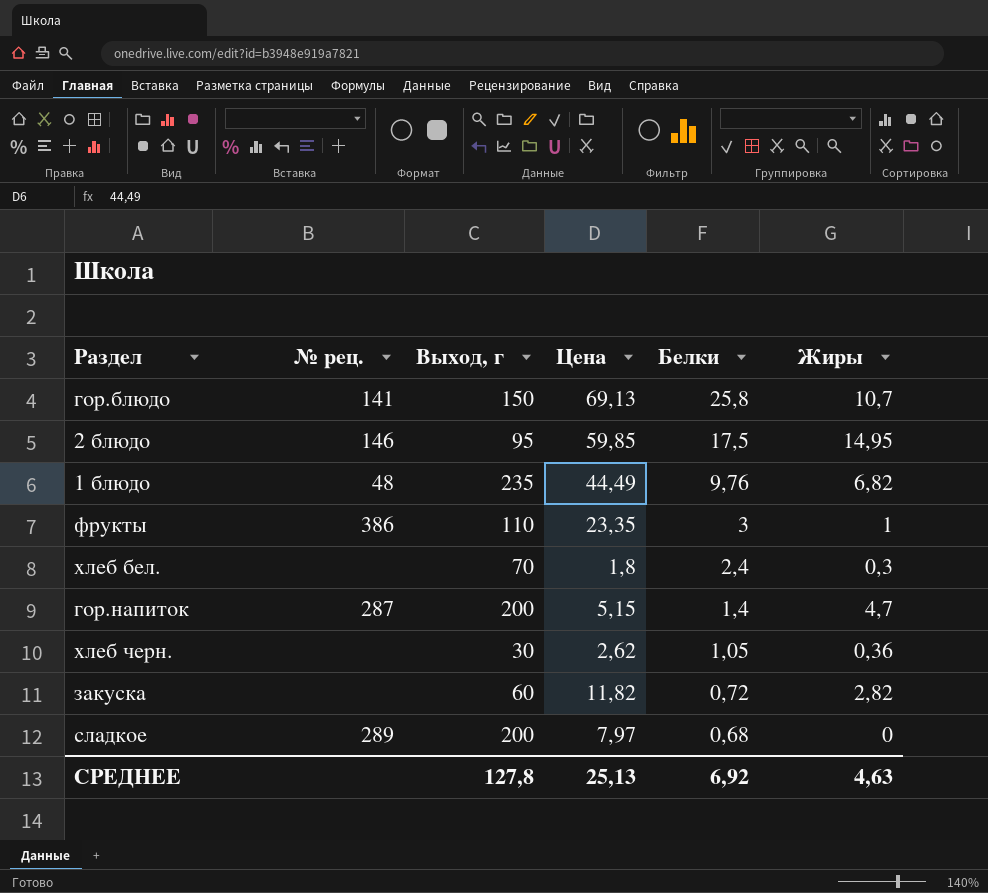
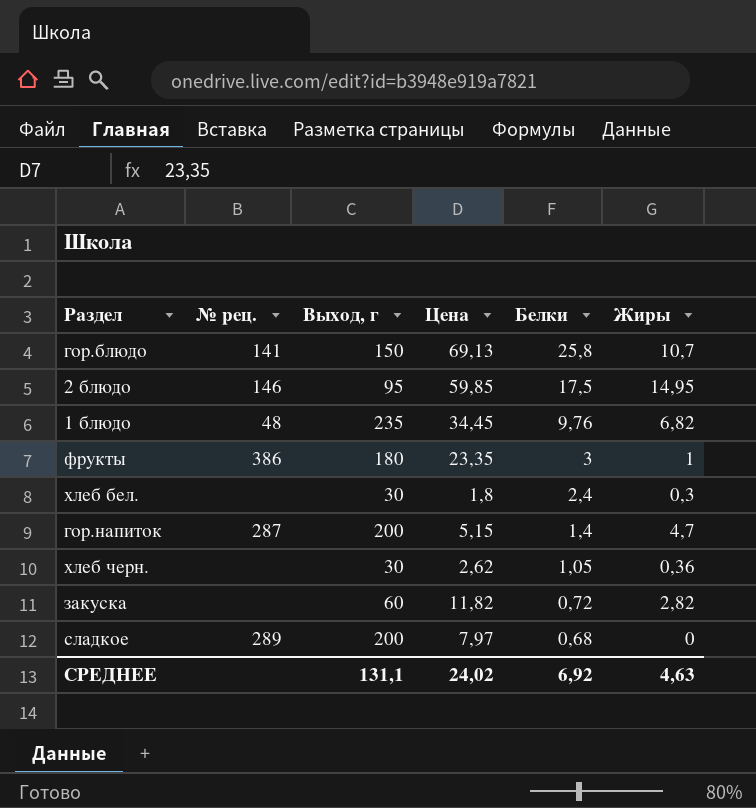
1 блюдо | Цена: 44,49 -> 34,45
фрукты | Выход, г: 110 -> 180
хлеб бел. | Выход, г: 70 -> 30
СРЕДНЕЕ | Выход, г: 127,8 -> 131,1
СРЕДНЕЕ | Цена: 25,13 -> 24,02

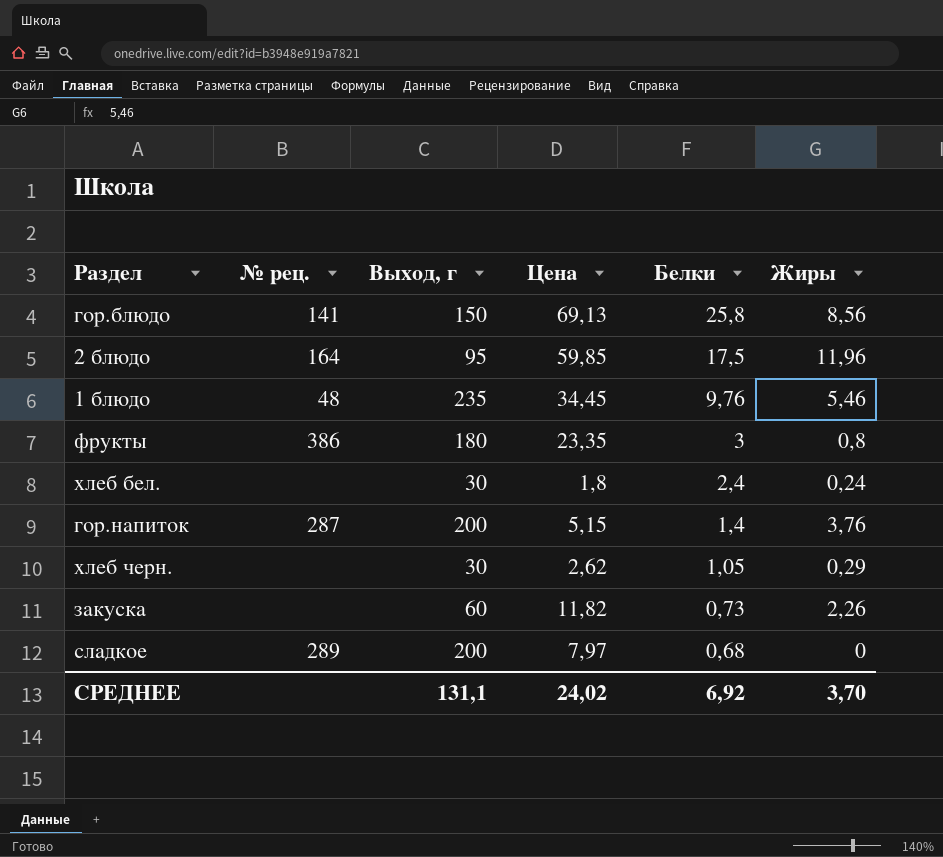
гор.блюдо | Жиры: 10,7 -> 8,56
2 блюдо | № рец.: 146 -> 164
2 блюдо | Жиры: 14,95 -> 11,96
1 блюдо | Жиры: 6,82 -> 5,46
фрукты | Жиры: 1 -> 0,8
хлеб бел. | Жиры: 0,3 -> 0,24
гор.напиток | Жиры: 4,7 -> 3,76
хлеб черн. | Жиры: 0,36 -> 0,29
закуска | Белки: 0,72 -> 0,73
закуска | Жиры: 2,82 -> 2,26
СРЕДНЕЕ | Жиры: 4,63 -> 3,70

